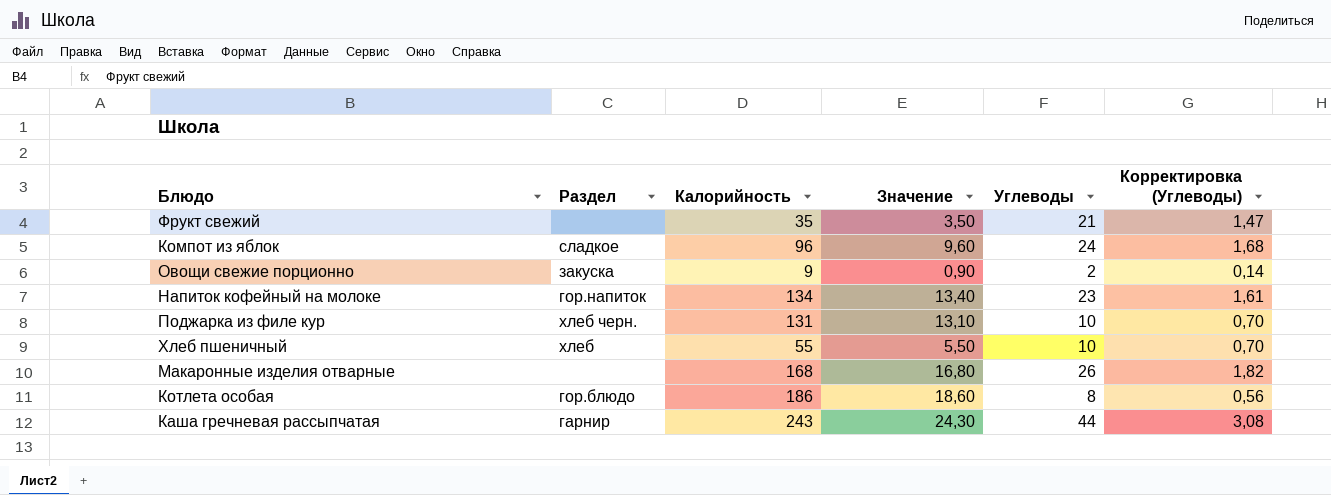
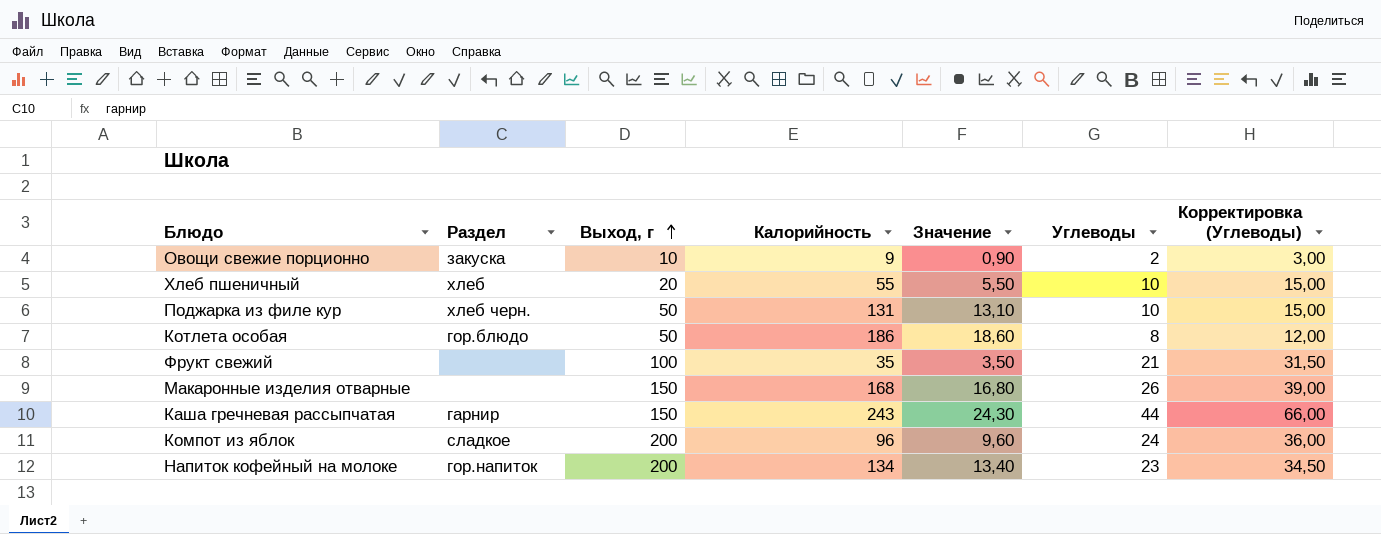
row order: none -> Выход, г ascending
column Выход, г | position: none -> 3
column Корректировка (Углеводы) | formula: [Углеводы] * 0,07 -> [Углеводы] * 1,5

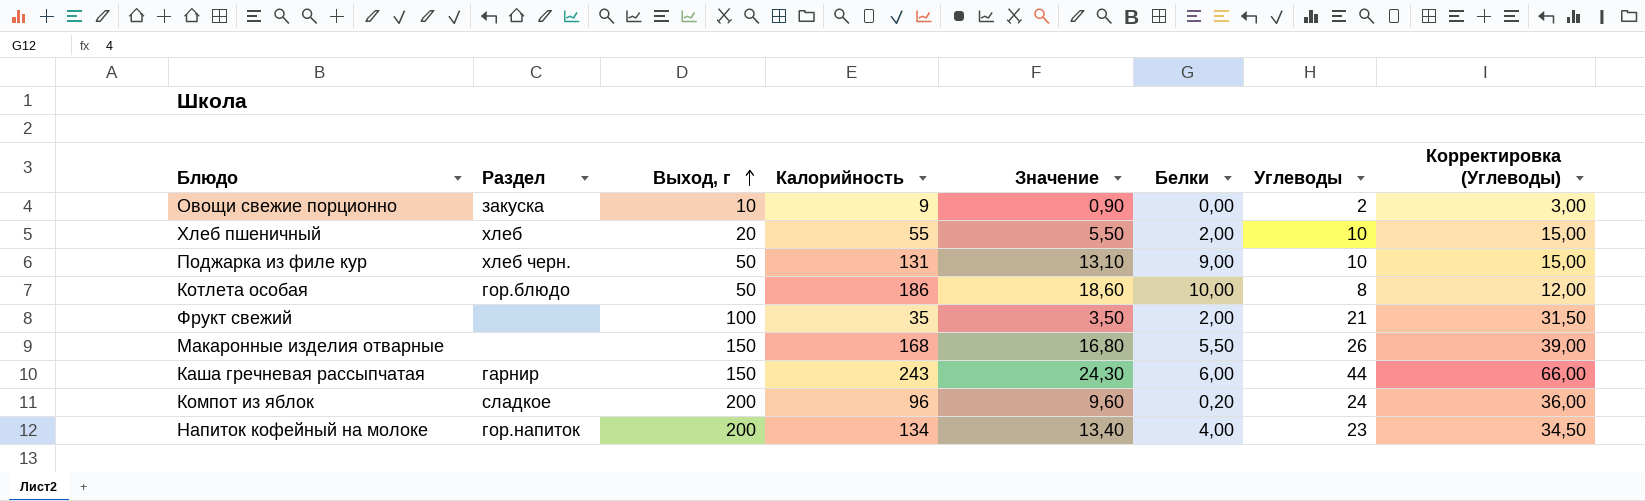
column Белки | position: none -> 6

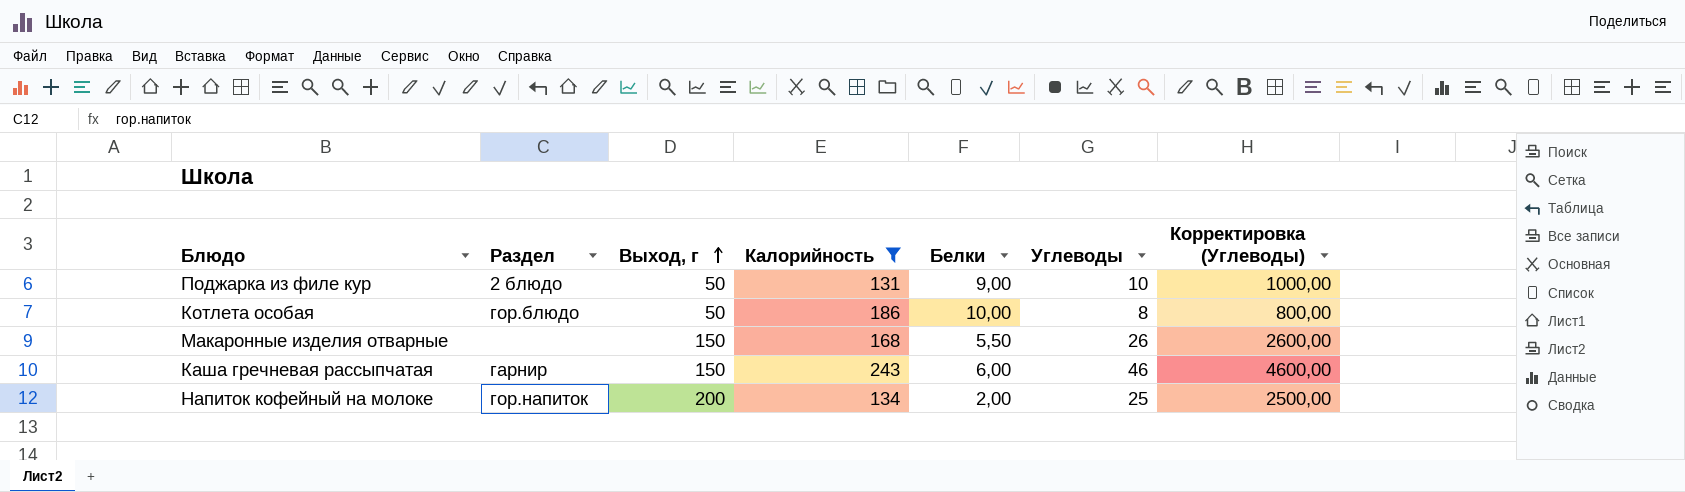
filter: none -> Калорийность >= 131
column Значение | formula: [Калорийность] * 0,1 -> none
column Корректировка (Углеводы) | formula: [Углеводы] * 1,5 -> [Углеводы] * 100
Поджарка из филе кур | Раздел: хлеб черн. -> 2 блюдо
Каша гречневая рассыпчатая | Углеводы: 44 -> 46
Напиток кофейный на молоке | Белки: 4,00 -> 2,00
Напиток кофейный на молоке | Углеводы: 23 -> 25

